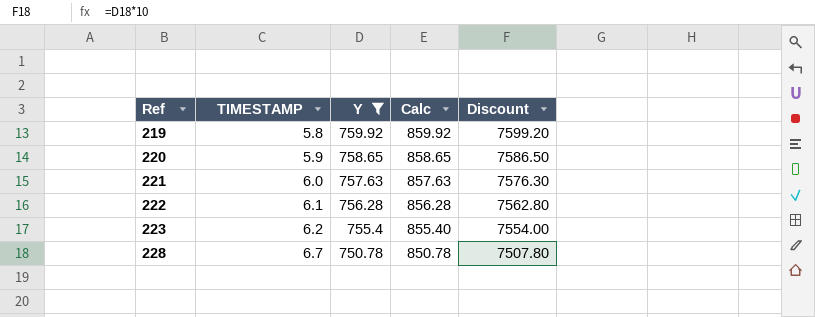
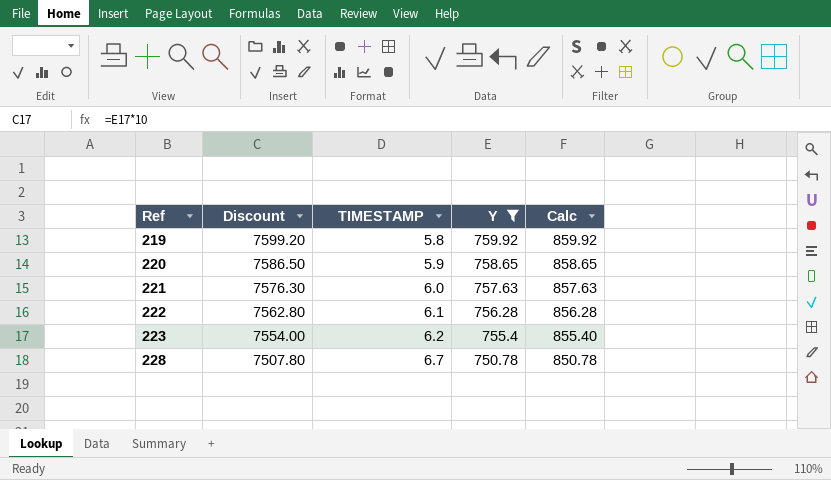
column Discount | position: 5 -> 2

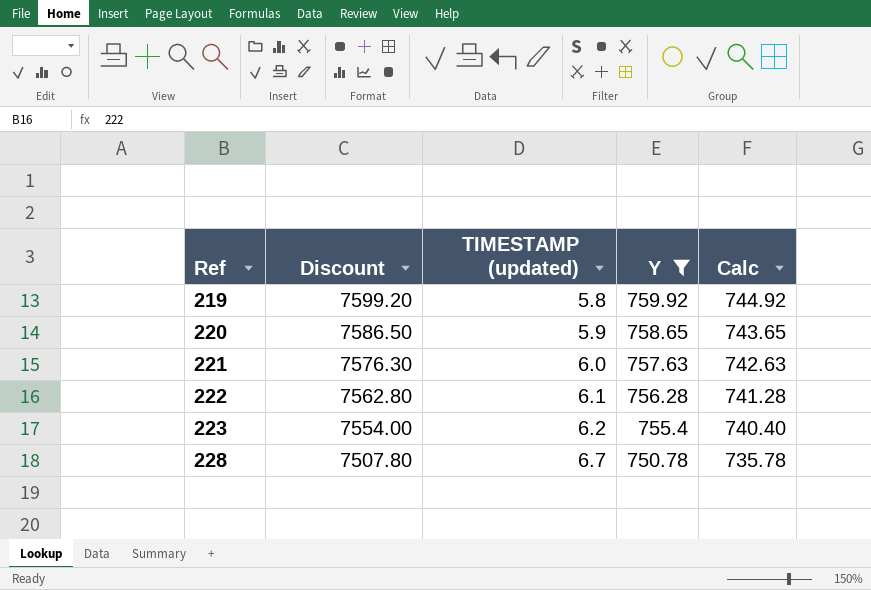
column name: TIMESTAMP -> TIMESTAMP (updated)
column Calc | formula: [Y] + 100 -> [Y] - 15

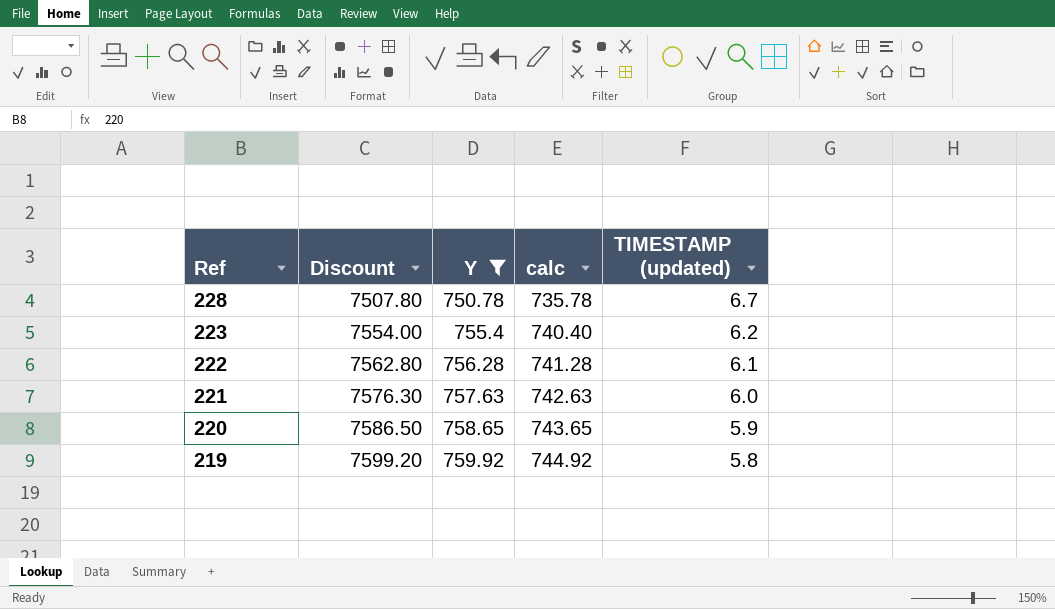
row order: Ref ascending -> Ref descending
column name: Calc -> calc
column TIMESTAMP (updated) | position: 3 -> 5

